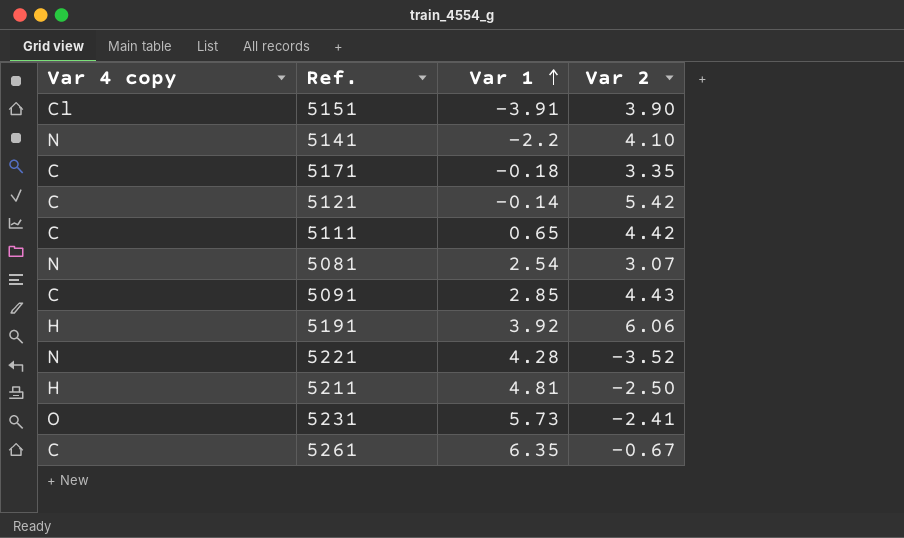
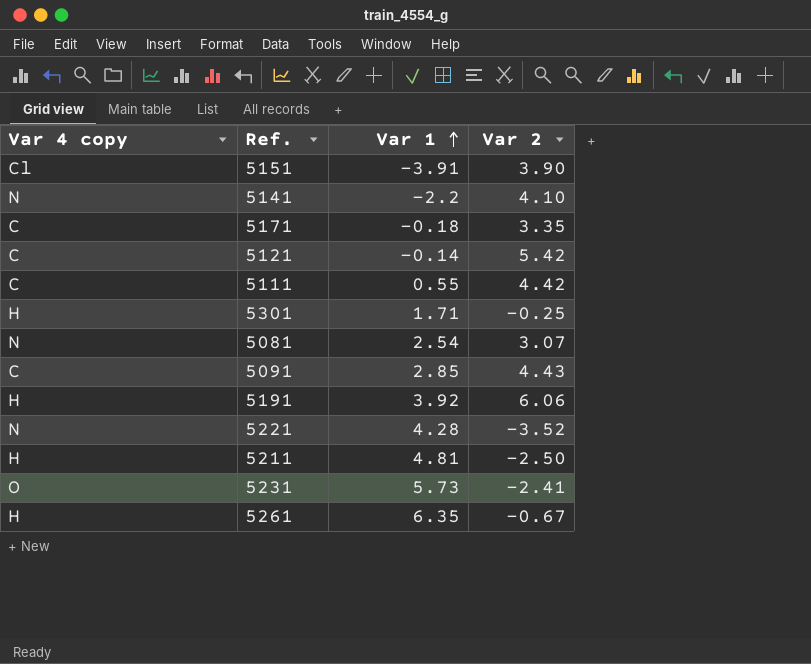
5111 | Var 1: 0.65 -> 0.55
row 5301: none -> H | 1.71 | -0.25
5261 | Var 4 copy: C -> H

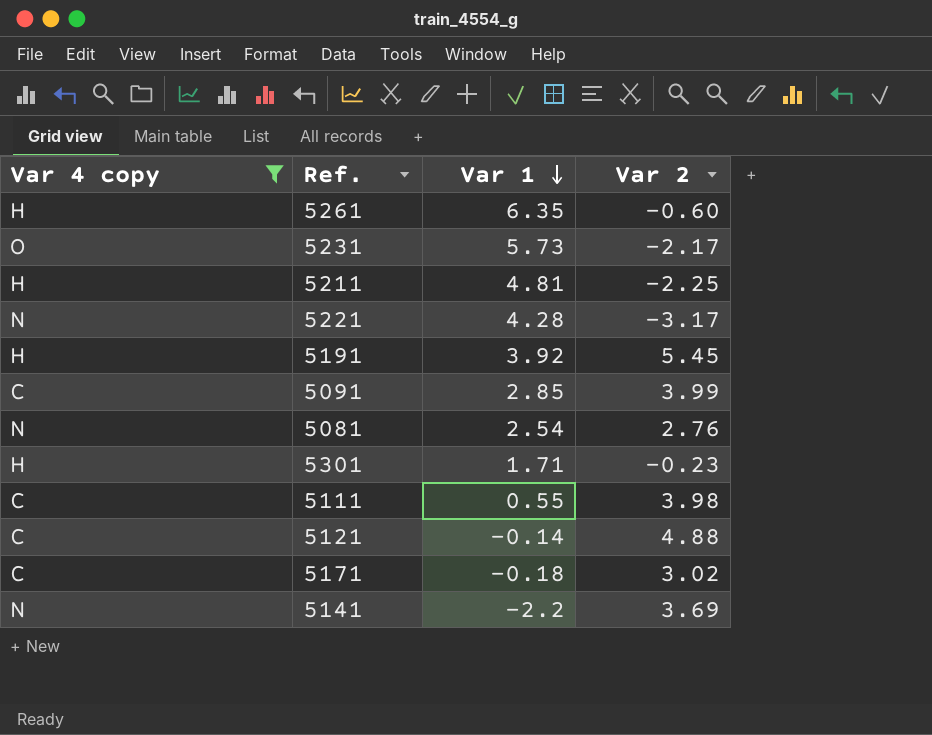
filter: none -> Var 4 copy != Cl
row order: Var 1 ascending -> Var 1 descending
5261 | Var 2: -0.67 -> -0.60
5231 | Var 2: -2.41 -> -2.17
5211 | Var 2: -2.50 -> -2.25
5221 | Var 2: -3.52 -> -3.17
5191 | Var 2: 6.06 -> 5.45
5091 | Var 2: 4.43 -> 3.99
5081 | Var 2: 3.07 -> 2.76
5301 | Var 2: -0.25 -> -0.23
5111 | Var 2: 4.42 -> 3.98
5121 | Var 2: 5.42 -> 4.88
5171 | Var 2: 3.35 -> 3.02
5141 | Var 2: 4.10 -> 3.69

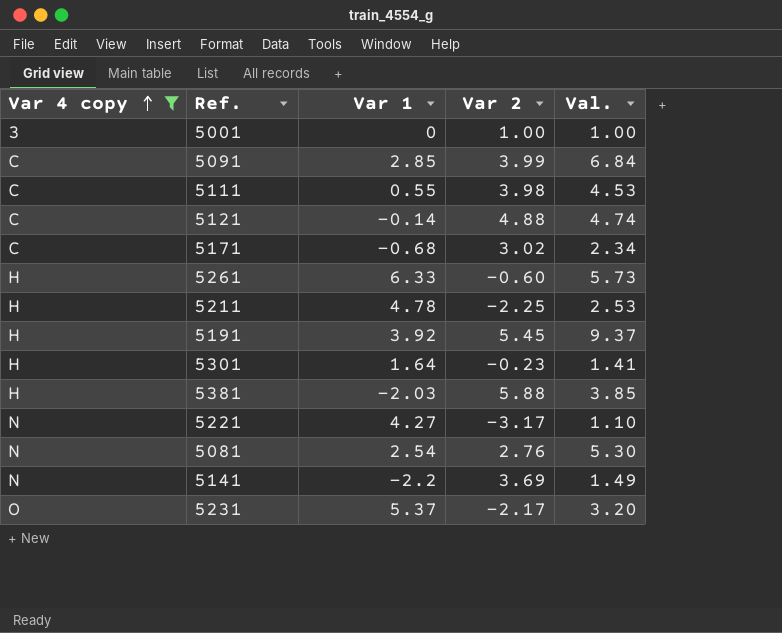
row order: Var 1 descending -> Var 4 copy ascending
column Val. | formula: none -> [Var 1] + [Var 2]
row 5001: none -> 3 | 0 | 1.00 | 1.00
5171 | Var 1: -0.18 -> -0.68
5261 | Var 1: 6.35 -> 6.33
5211 | Var 1: 4.81 -> 4.78
5301 | Var 1: 1.71 -> 1.64
row 5381: none -> H | -2.03 | 5.88 | 3.85
5221 | Var 1: 4.28 -> 4.27
5231 | Var 1: 5.73 -> 5.37

